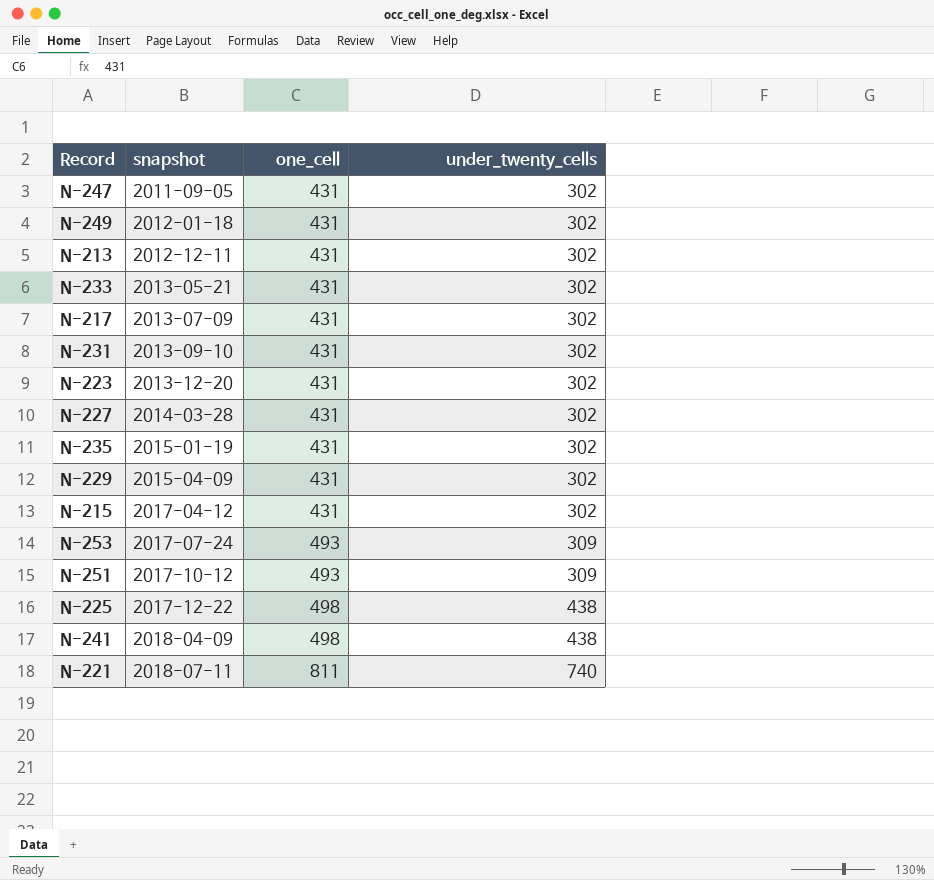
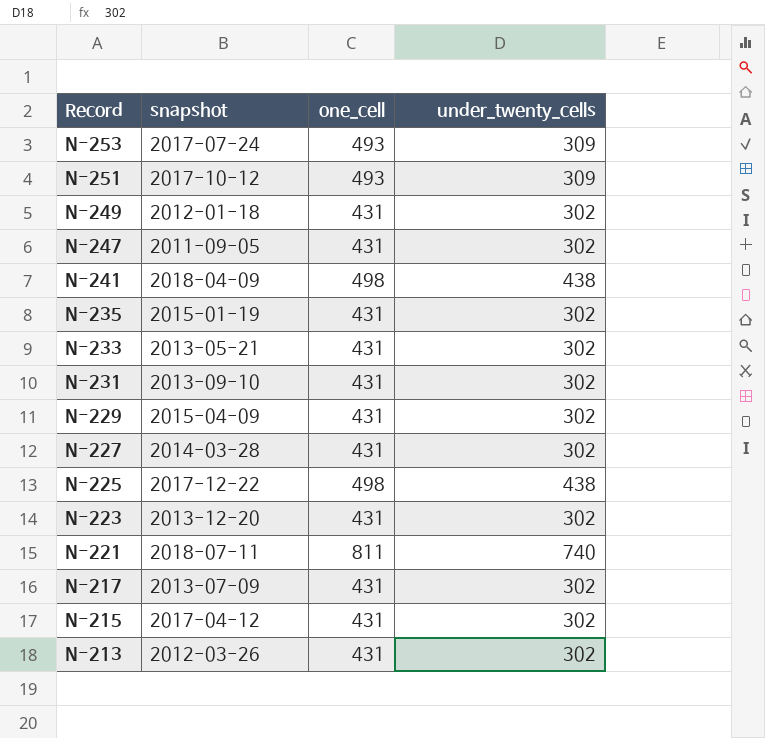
row order: snapshot ascending -> Record descending
N-213 | snapshot: 2012-12-11 -> 2012-03-26

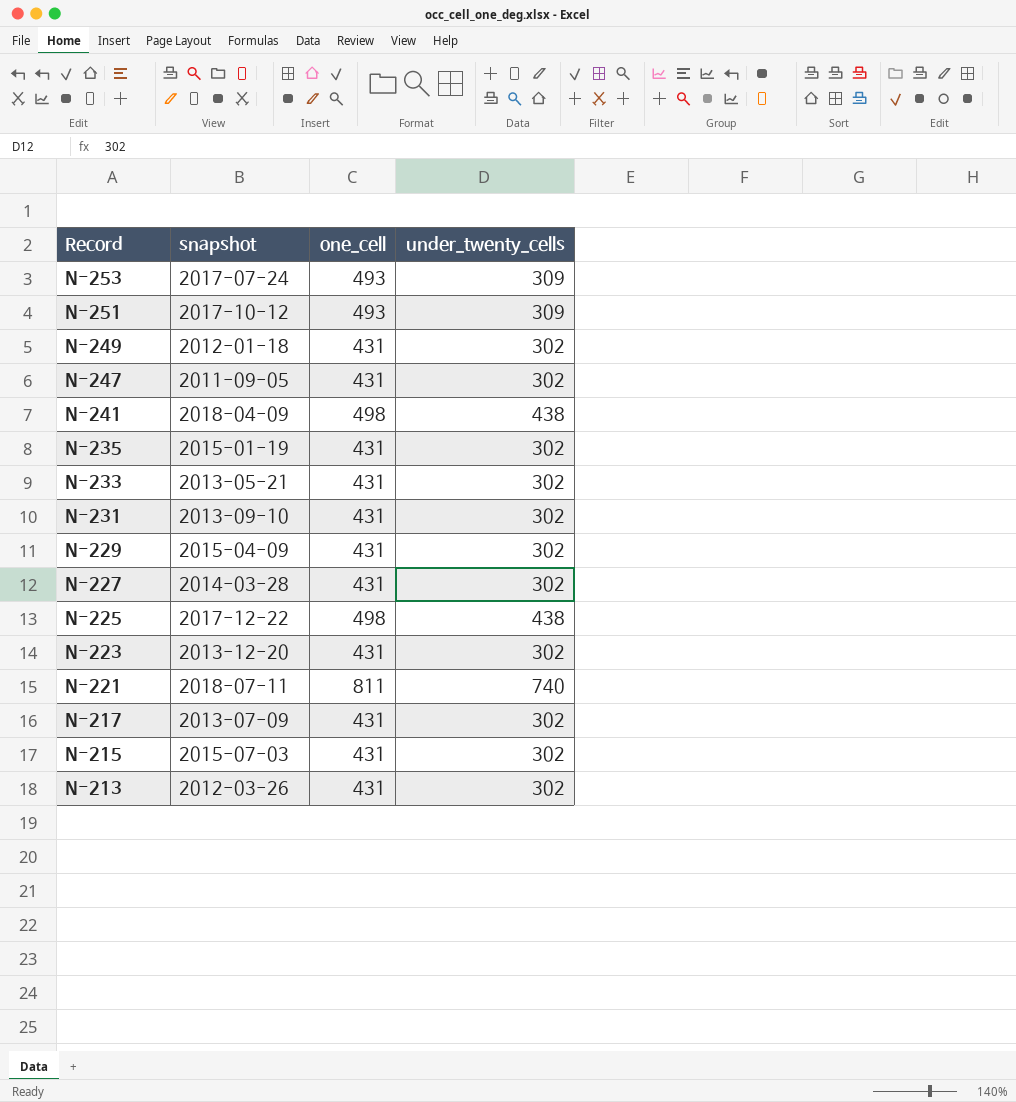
N-215 | snapshot: 2017-04-12 -> 2015-07-03

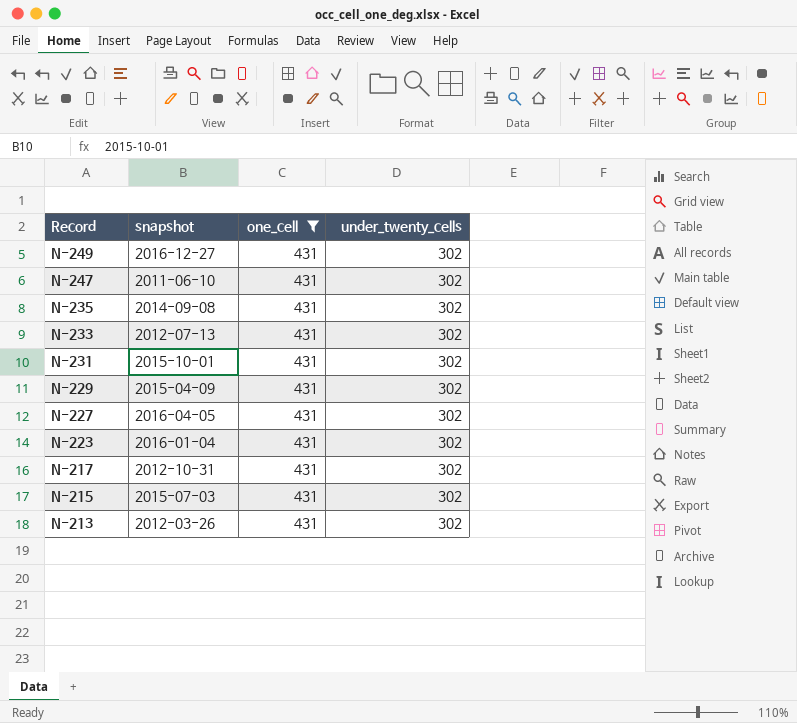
filter: none -> one_cell = 431
N-249 | snapshot: 2012-01-18 -> 2016-12-27
N-247 | snapshot: 2011-09-05 -> 2011-06-10
N-235 | snapshot: 2015-01-19 -> 2014-09-08
N-233 | snapshot: 2013-05-21 -> 2012-07-13
N-231 | snapshot: 2013-09-10 -> 2015-10-01
N-227 | snapshot: 2014-03-28 -> 2016-04-05
N-223 | snapshot: 2013-12-20 -> 2016-01-04
N-217 | snapshot: 2013-07-09 -> 2012-10-31

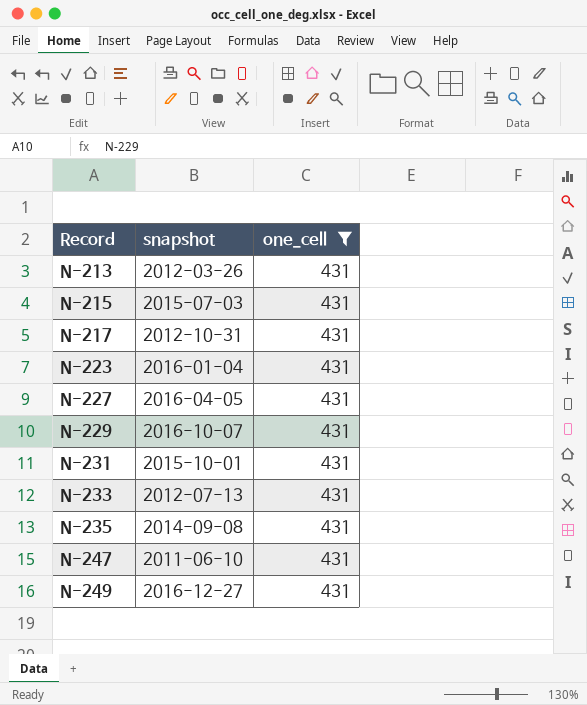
row order: Record descending -> Record ascending
column under_twenty_cells | position: 4 -> none
N-229 | snapshot: 2015-04-09 -> 2016-10-07

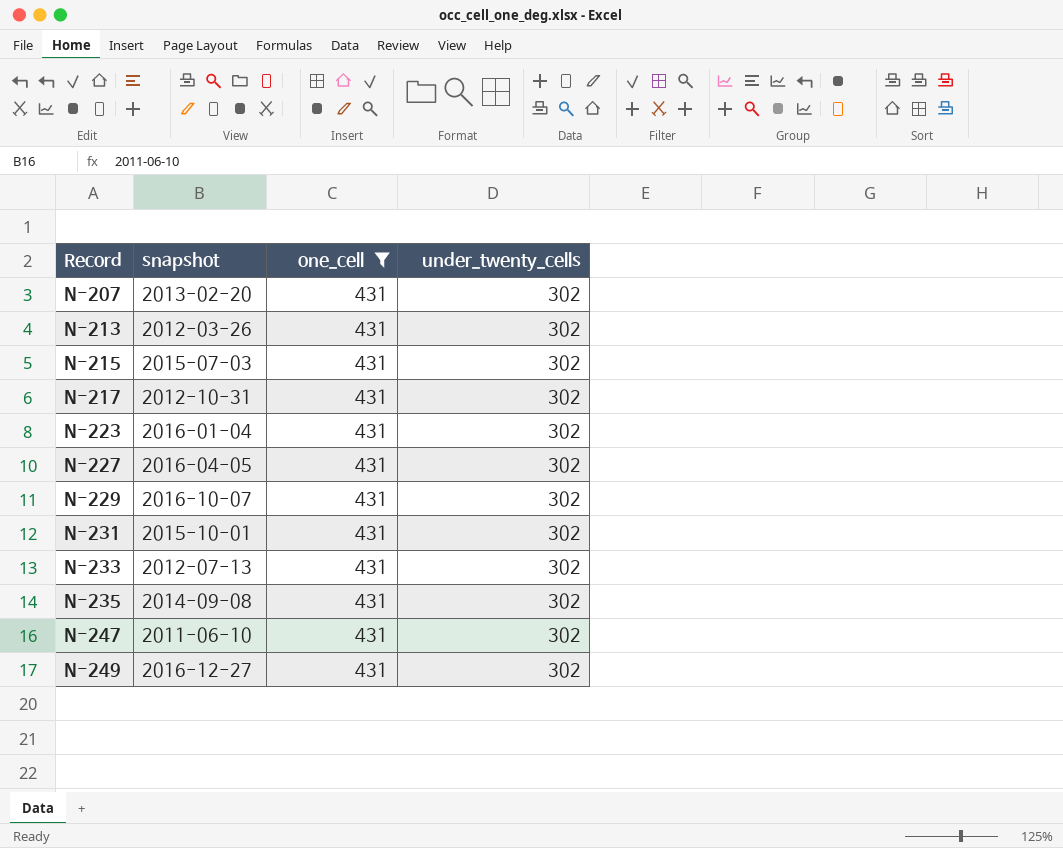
column under_twenty_cells | position: none -> 4
row N-207: none -> 2013-02-20 | 431 | 302

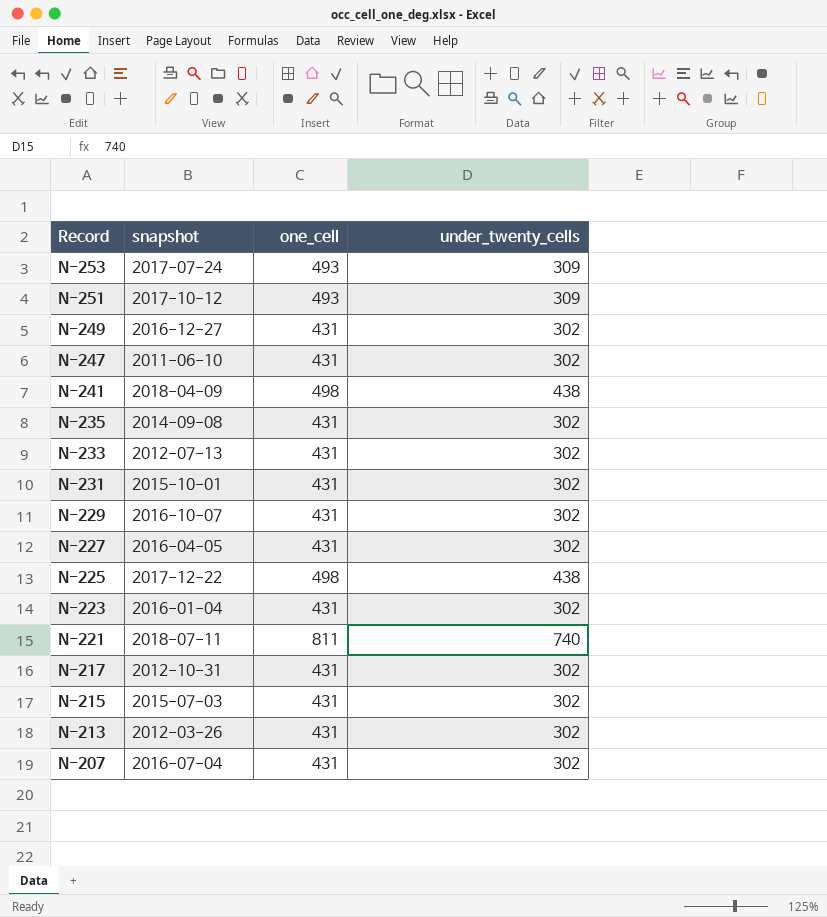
filter: one_cell = 431 -> none
row order: Record ascending -> Record descending
N-207 | snapshot: 2013-02-20 -> 2016-07-04

